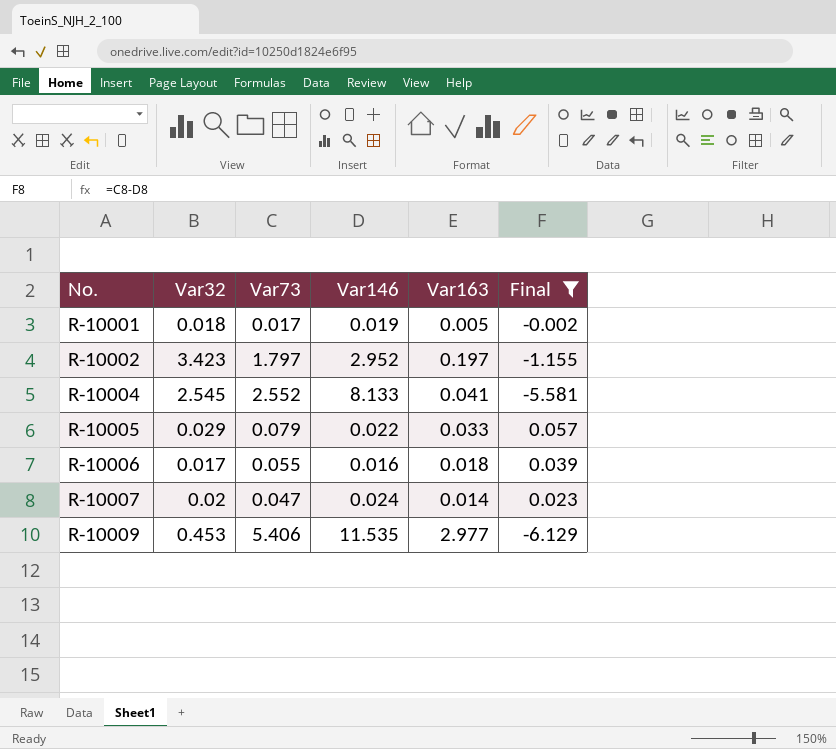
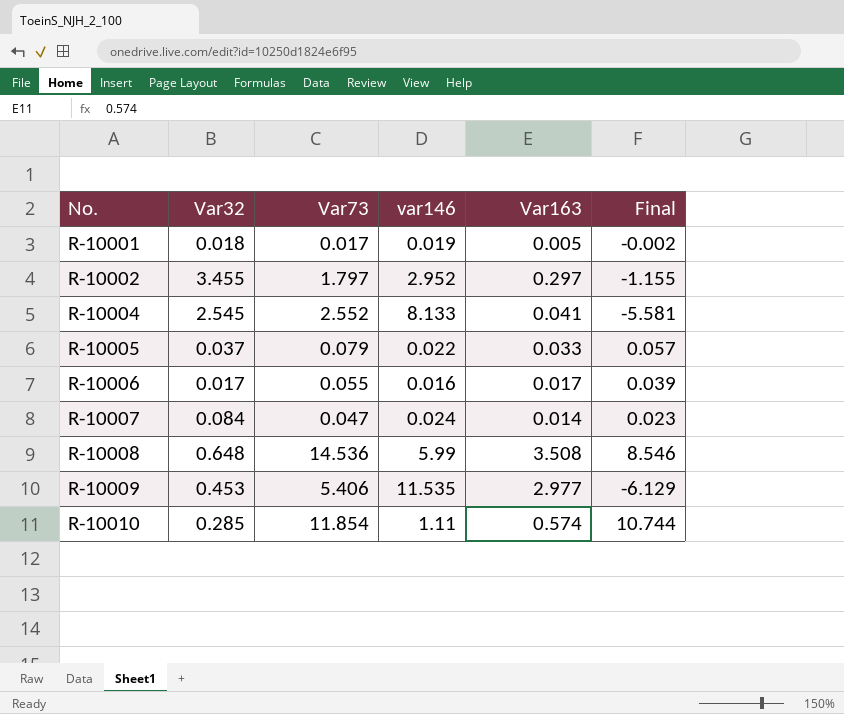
filter: Final <= 0.057 -> none
column name: Var146 -> var146
R-10002 | Var32: 3.423 -> 3.455
R-10002 | Var163: 0.197 -> 0.297
R-10005 | Var32: 0.029 -> 0.037
R-10006 | Var163: 0.018 -> 0.017
R-10007 | Var32: 0.02 -> 0.084

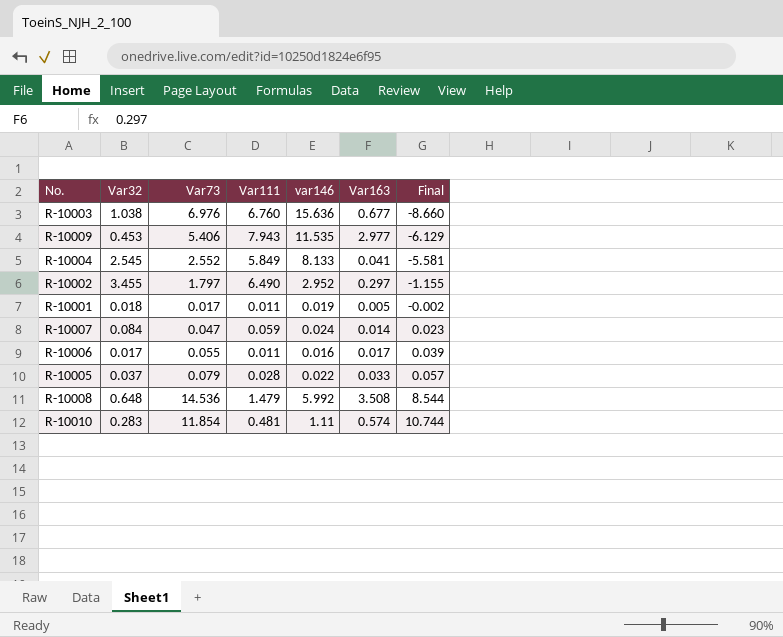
row order: No. ascending -> Final ascending
column Var111 | position: none -> 4
row R-10003: none -> 1.038 | 6.976 | 6.760 | 15.636 | 0.677 | -8.660
R-10008 | var146: 5.99 -> 5.992
R-10008 | Final: 8.546 -> 8.544
R-10010 | Var32: 0.285 -> 0.283

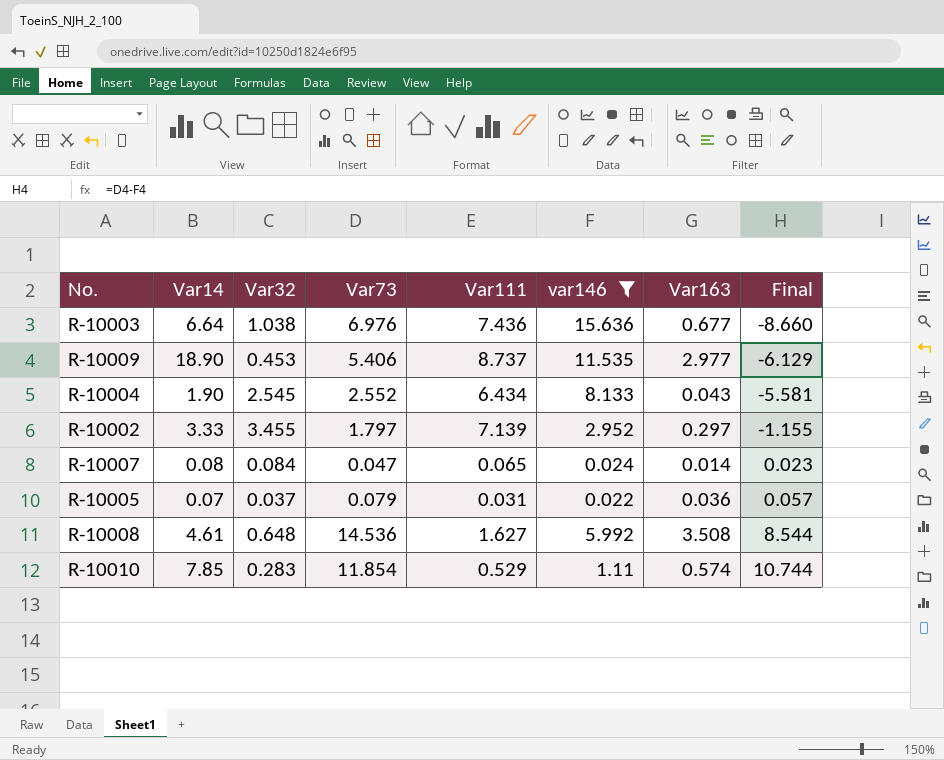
filter: none -> var146 >= 0.022
column Var14 | position: none -> 2
R-10003 | Var111: 6.760 -> 7.436
R-10009 | Var111: 7.943 -> 8.737
R-10004 | Var111: 5.849 -> 6.434
R-10004 | Var163: 0.041 -> 0.043
R-10002 | Var111: 6.490 -> 7.139
R-10007 | Var111: 0.059 -> 0.065
R-10005 | Var111: 0.028 -> 0.031
R-10005 | Var163: 0.033 -> 0.036
R-10008 | Var111: 1.479 -> 1.627
R-10010 | Var111: 0.481 -> 0.529

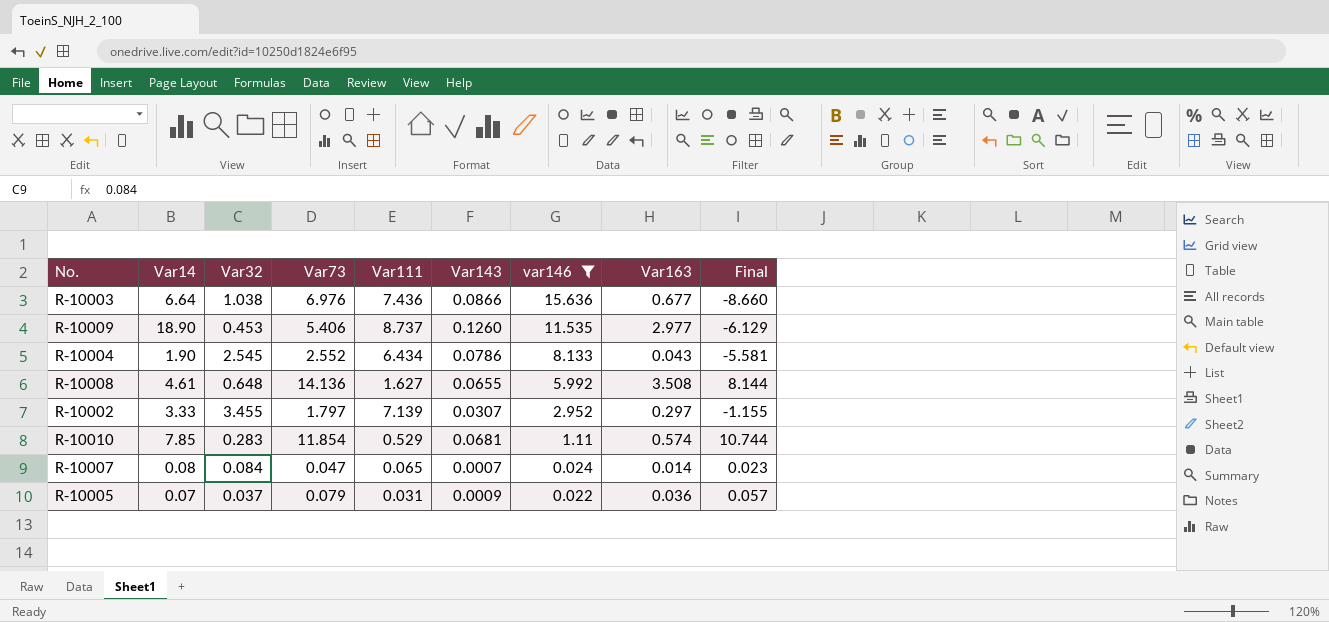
row order: Final ascending -> var146 descending
column Var143 | position: none -> 6
R-10008 | Var73: 14.536 -> 14.136
R-10008 | Final: 8.544 -> 8.144

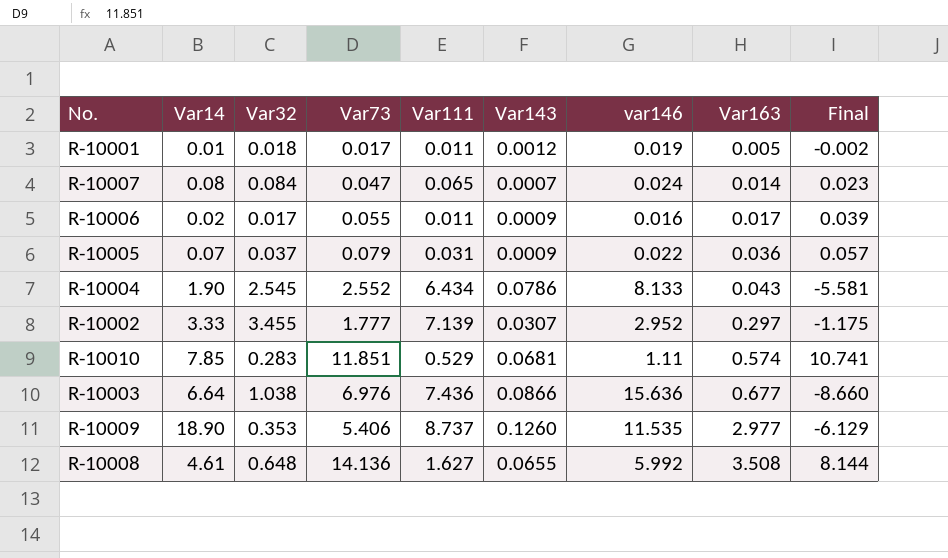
filter: var146 >= 0.022 -> none
row order: var146 descending -> Var163 ascending
R-10002 | Var73: 1.797 -> 1.777
R-10002 | Final: -1.155 -> -1.175
R-10010 | Var73: 11.854 -> 11.851
R-10010 | Final: 10.744 -> 10.741
R-10009 | Var32: 0.453 -> 0.353

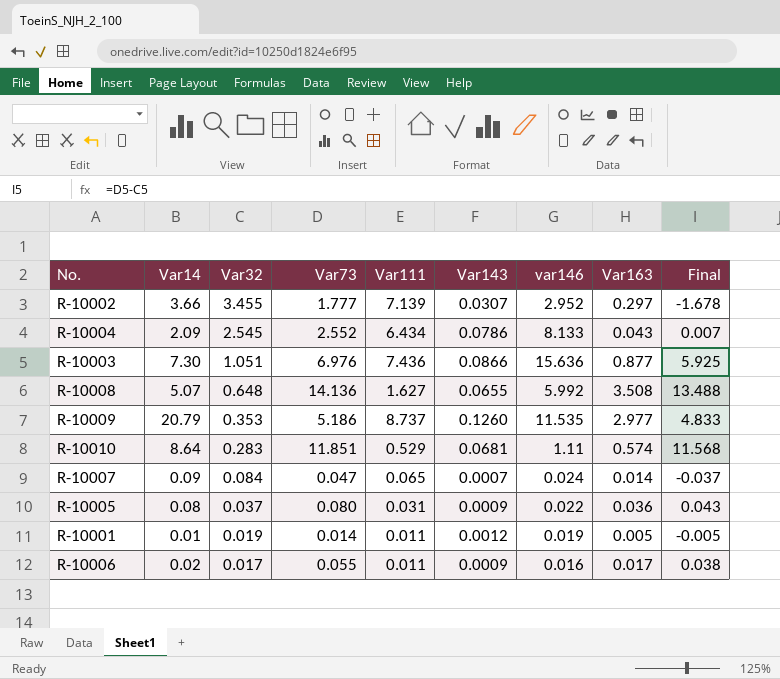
row order: Var163 ascending -> Var32 descending
column Final | formula: [Var73] - [var146] -> [Var73] - [Var32]
R-10002 | Var14: 3.33 -> 3.66
R-10004 | Var14: 1.90 -> 2.09
R-10003 | Var14: 6.64 -> 7.30
R-10003 | Var32: 1.038 -> 1.051
R-10003 | Var163: 0.677 -> 0.877
R-10008 | Var14: 4.61 -> 5.07
R-10009 | Var14: 18.90 -> 20.79
R-10009 | Var73: 5.406 -> 5.186
R-10010 | Var14: 7.85 -> 8.64
R-10007 | Var14: 0.08 -> 0.09
R-10005 | Var14: 0.07 -> 0.08
R-10005 | Var73: 0.079 -> 0.080
R-10001 | Var32: 0.018 -> 0.019
R-10001 | Var73: 0.017 -> 0.014

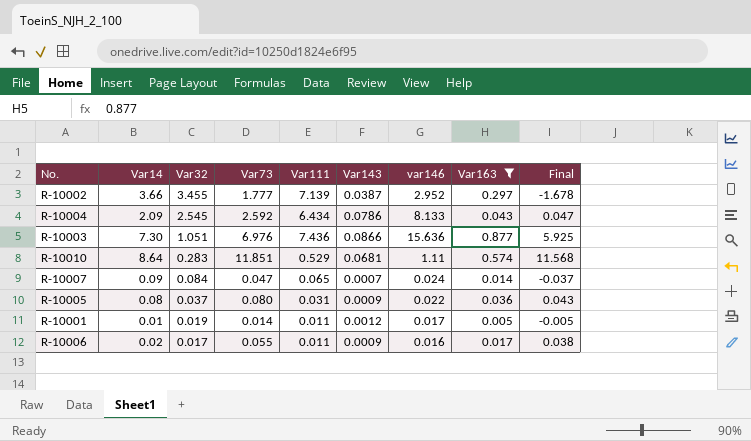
filter: none -> Var163 <= 0.877
R-10002 | Var143: 0.0307 -> 0.0387
R-10004 | Var73: 2.552 -> 2.592
R-10004 | Final: 0.007 -> 0.047
R-10001 | var146: 0.019 -> 0.017

